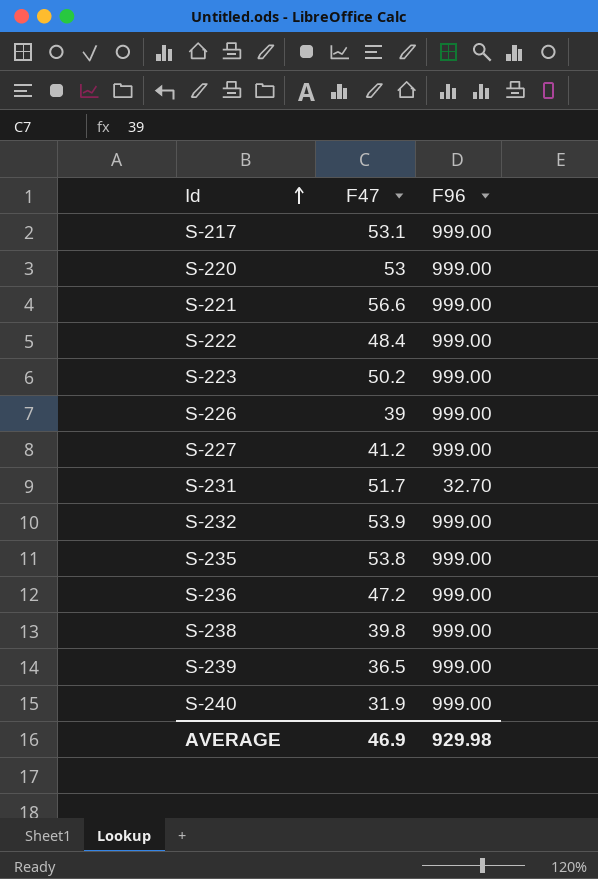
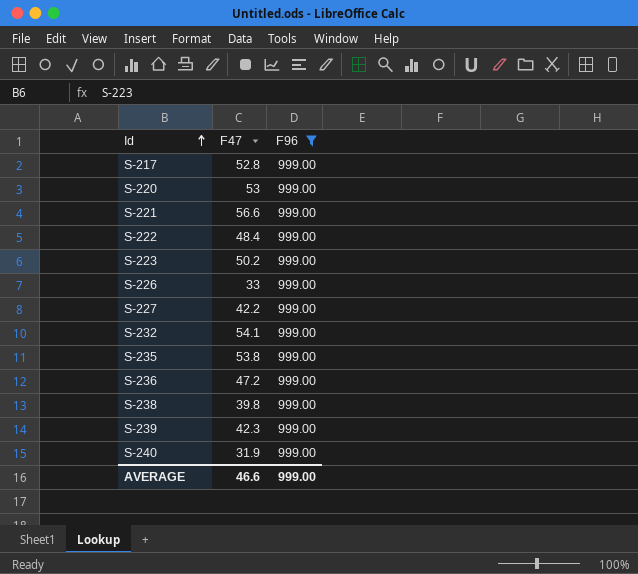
filter: none -> F96 = 999.00
S-217 | F47: 53.1 -> 52.8
S-226 | F47: 39 -> 33
S-227 | F47: 41.2 -> 42.2
S-232 | F47: 53.9 -> 54.1
S-239 | F47: 36.5 -> 42.3
AVERAGE | F47: 46.9 -> 46.6
AVERAGE | F96: 929.98 -> 999.00

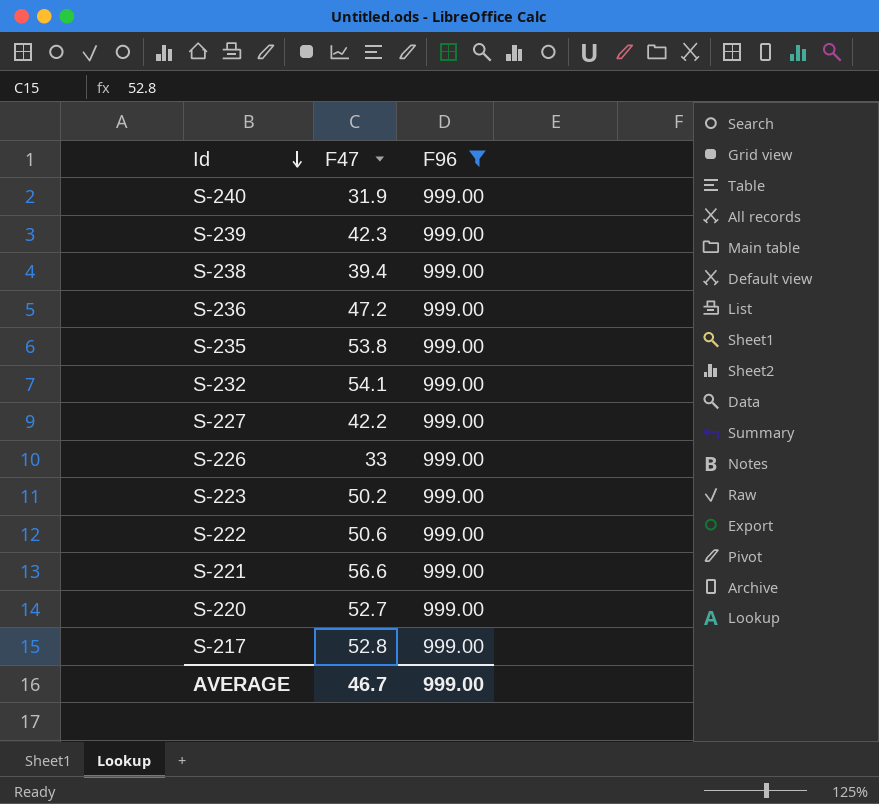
row order: Id ascending -> Id descending
S-238 | F47: 39.8 -> 39.4
S-222 | F47: 48.4 -> 50.6
S-220 | F47: 53 -> 52.7
AVERAGE | F47: 46.6 -> 46.7

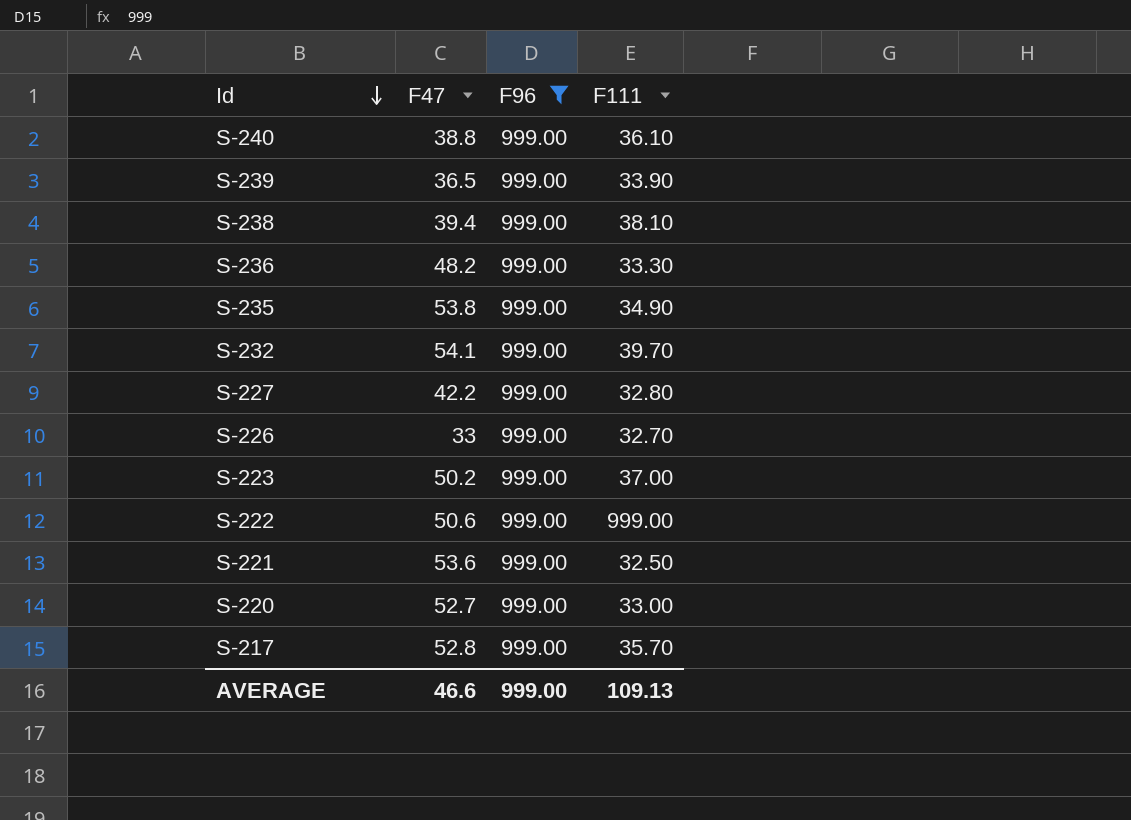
column F111 | position: none -> 4
S-240 | F47: 31.9 -> 38.8
S-239 | F47: 42.3 -> 36.5
S-236 | F47: 47.2 -> 48.2
S-221 | F47: 56.6 -> 53.6
AVERAGE | F47: 46.7 -> 46.6

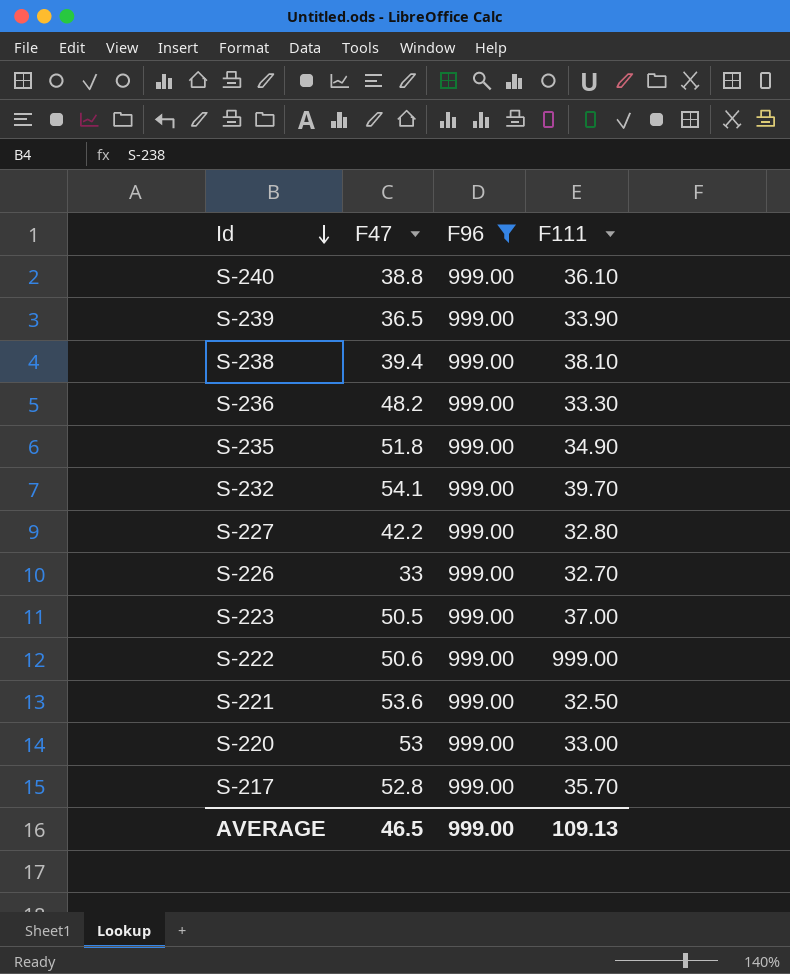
S-235 | F47: 53.8 -> 51.8
S-223 | F47: 50.2 -> 50.5
S-220 | F47: 52.7 -> 53
AVERAGE | F47: 46.6 -> 46.5

